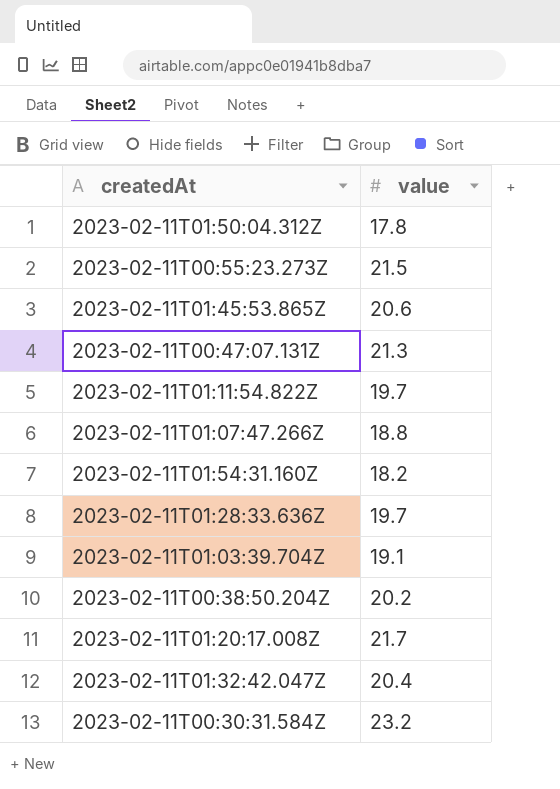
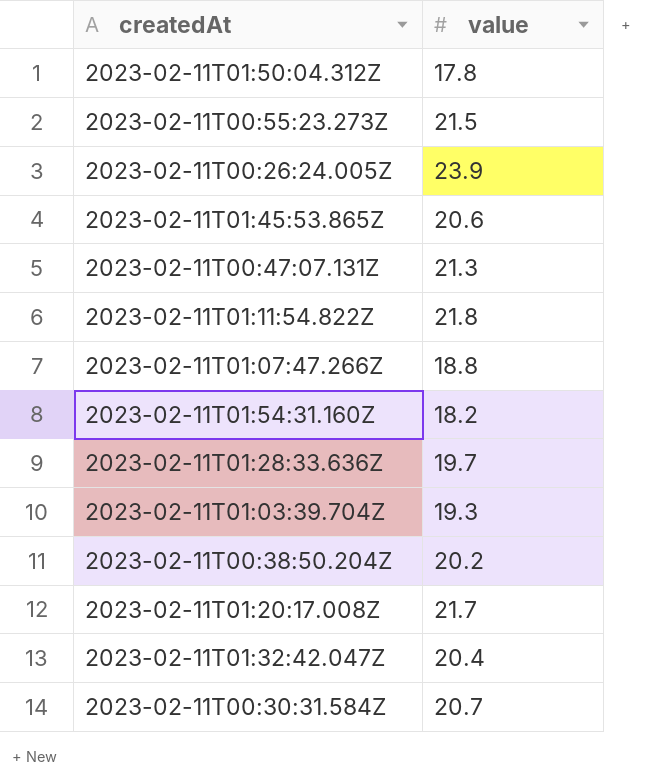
row 2023-02-11T00:26:24.005Z: none -> 23.9
2023-02-11T01:11:54.822Z | value: 19.7 -> 21.8
2023-02-11T01:03:39.704Z | value: 19.1 -> 19.3
2023-02-11T00:30:31.584Z | value: 23.2 -> 20.7

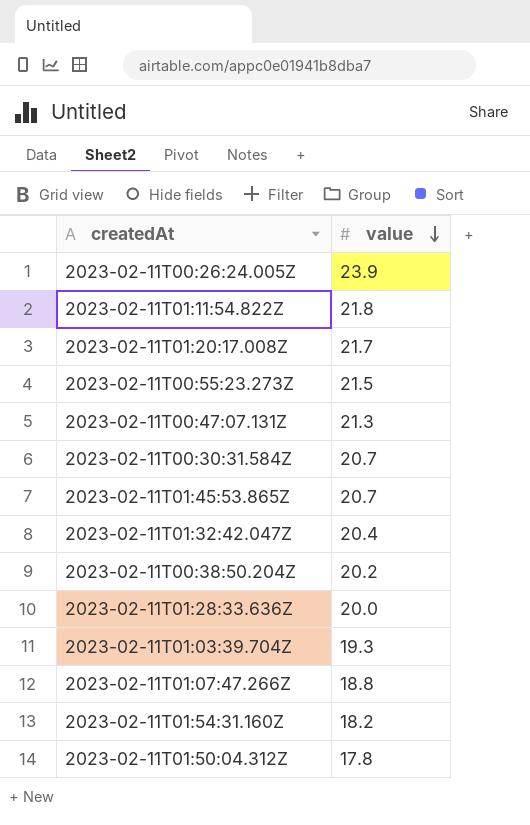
row order: none -> value descending
2023-02-11T01:45:53.865Z | value: 20.6 -> 20.7
2023-02-11T01:28:33.636Z | value: 19.7 -> 20.0

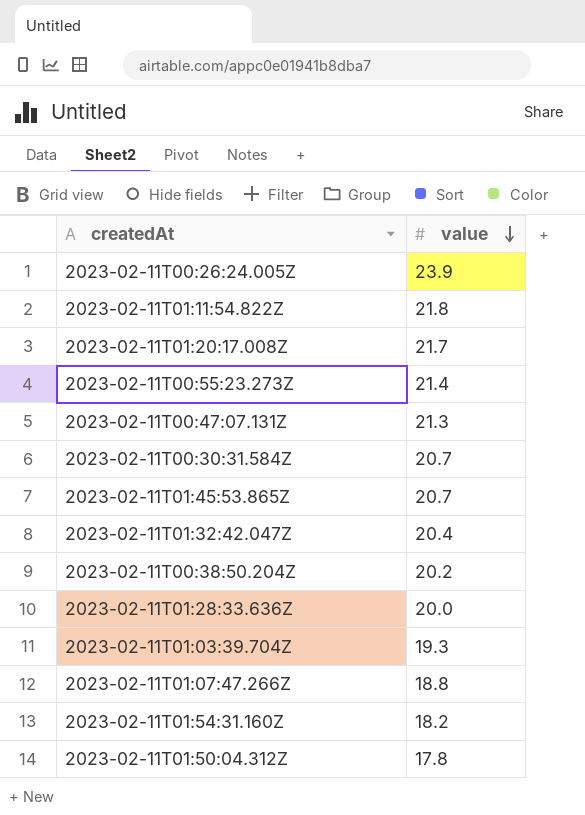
2023-02-11T00:55:23.273Z | value: 21.5 -> 21.4

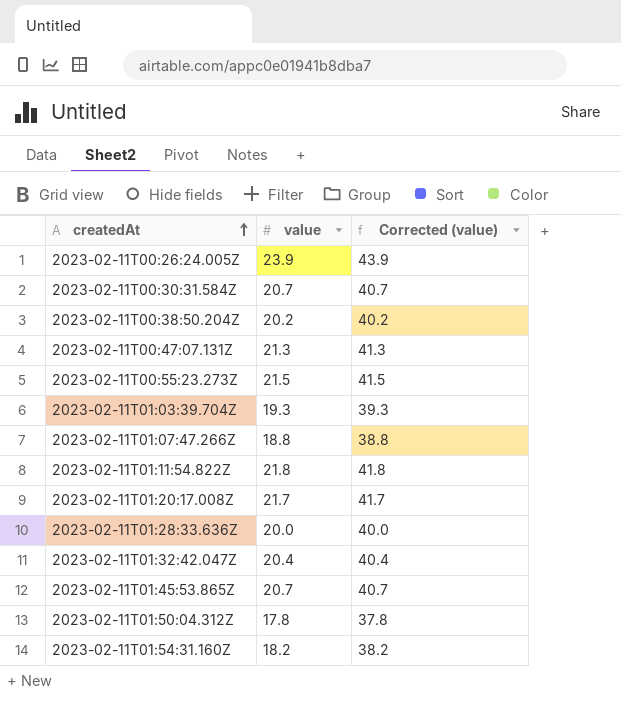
row order: value descending -> createdAt ascending
column Corrected (value) | formula: none -> [value] + 20
2023-02-11T00:55:23.273Z | value: 21.4 -> 21.5

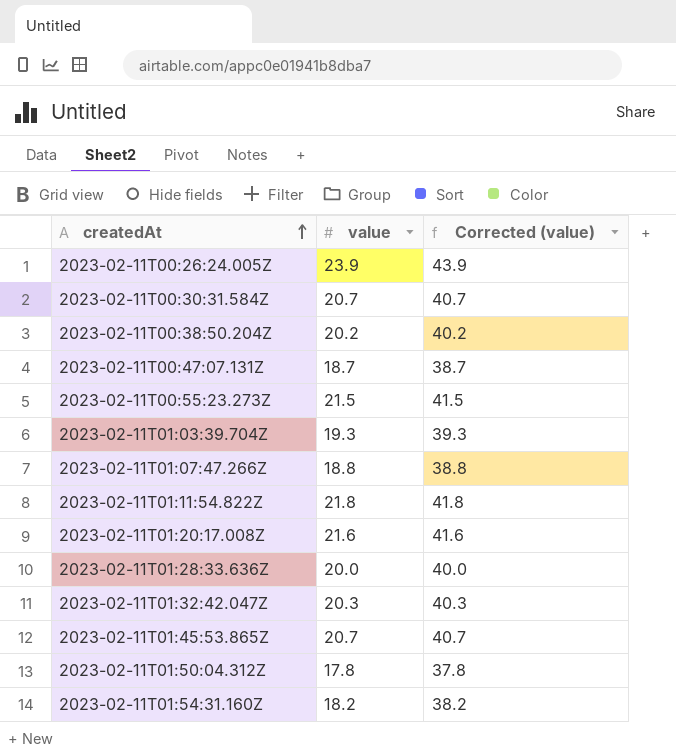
2023-02-11T00:47:07.131Z | value: 21.3 -> 18.7
2023-02-11T00:47:07.131Z | Corrected (value): 41.3 -> 38.7
2023-02-11T01:20:17.008Z | value: 21.7 -> 21.6
2023-02-11T01:20:17.008Z | Corrected (value): 41.7 -> 41.6
2023-02-11T01:32:42.047Z | value: 20.4 -> 20.3
2023-02-11T01:32:42.047Z | Corrected (value): 40.4 -> 40.3

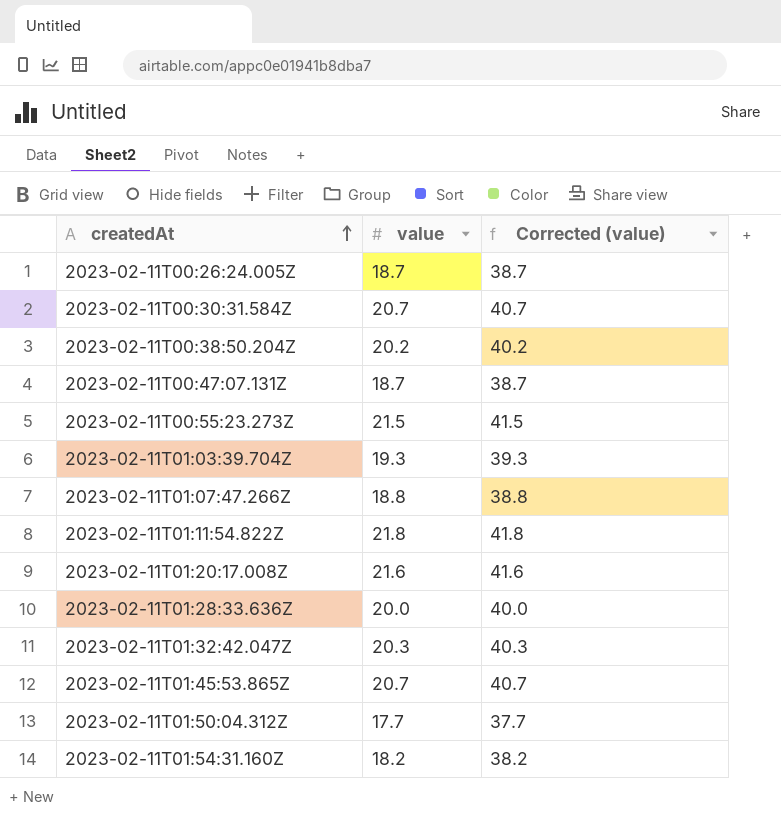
2023-02-11T00:26:24.005Z | value: 23.9 -> 18.7
2023-02-11T00:26:24.005Z | Corrected (value): 43.9 -> 38.7
2023-02-11T01:50:04.312Z | value: 17.8 -> 17.7
2023-02-11T01:50:04.312Z | Corrected (value): 37.8 -> 37.7

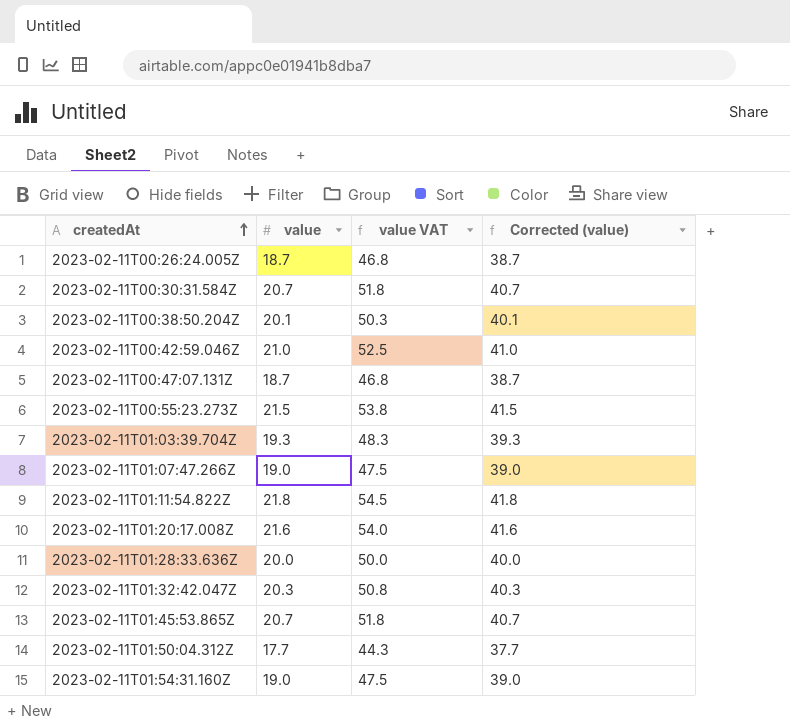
column value VAT | formula: none -> [value] * 2.5
2023-02-11T00:38:50.204Z | value: 20.2 -> 20.1
2023-02-11T00:38:50.204Z | Corrected (value): 40.2 -> 40.1
row 2023-02-11T00:42:59.046Z: none -> 21.0 | 52.5 | 41.0
2023-02-11T01:07:47.266Z | value: 18.8 -> 19.0
2023-02-11T01:07:47.266Z | Corrected (value): 38.8 -> 39.0
2023-02-11T01:54:31.160Z | value: 18.2 -> 19.0
2023-02-11T01:54:31.160Z | Corrected (value): 38.2 -> 39.0

